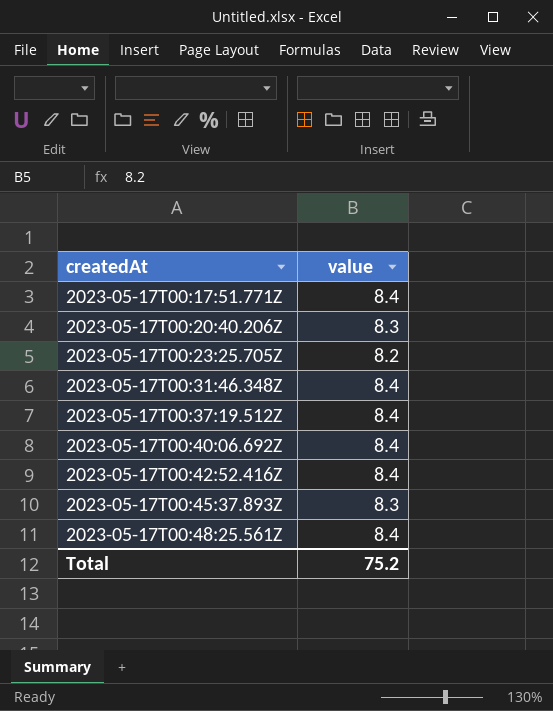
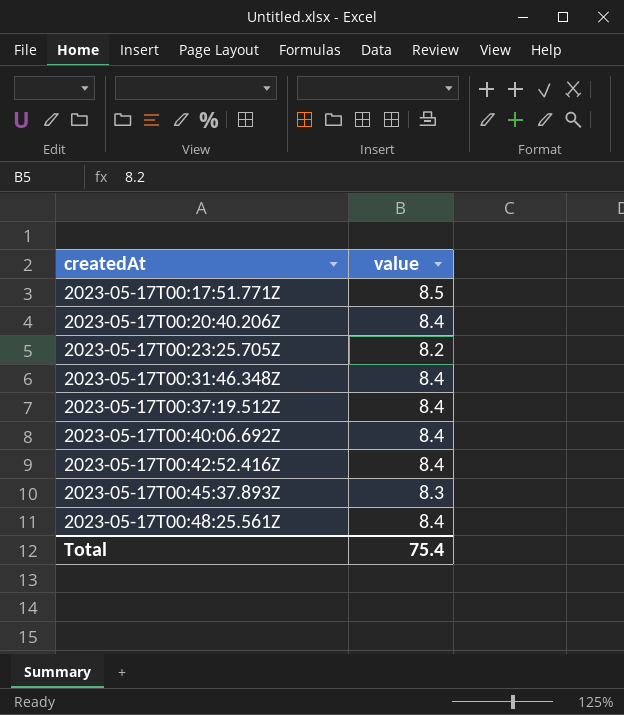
2023-05-17T00:17:51.771Z | value: 8.4 -> 8.5
2023-05-17T00:20:40.206Z | value: 8.3 -> 8.4
Total | value: 75.2 -> 75.4

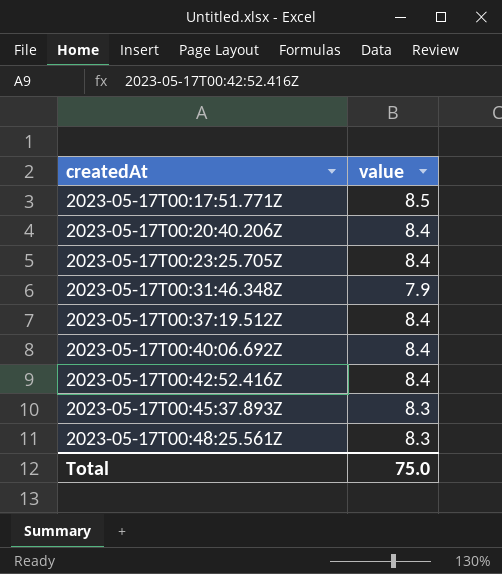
2023-05-17T00:23:25.705Z | value: 8.2 -> 8.4
2023-05-17T00:31:46.348Z | value: 8.4 -> 7.9
2023-05-17T00:48:25.561Z | value: 8.4 -> 8.3
Total | value: 75.4 -> 75.0

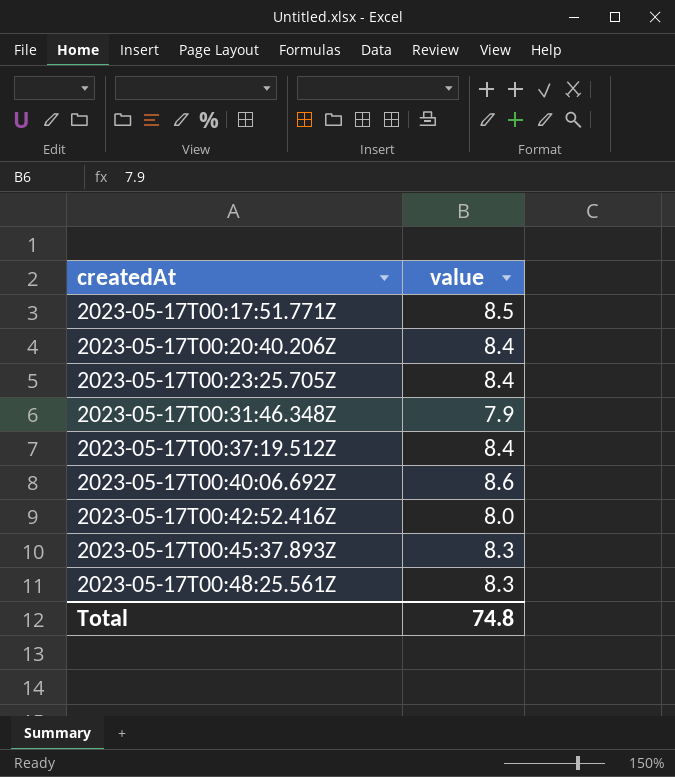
2023-05-17T00:40:06.692Z | value: 8.4 -> 8.6
2023-05-17T00:42:52.416Z | value: 8.4 -> 8.0
Total | value: 75.0 -> 74.8

